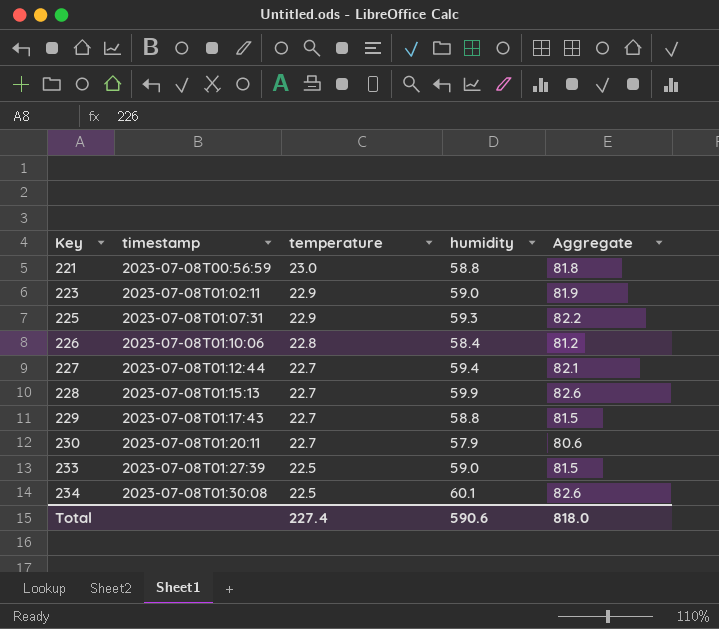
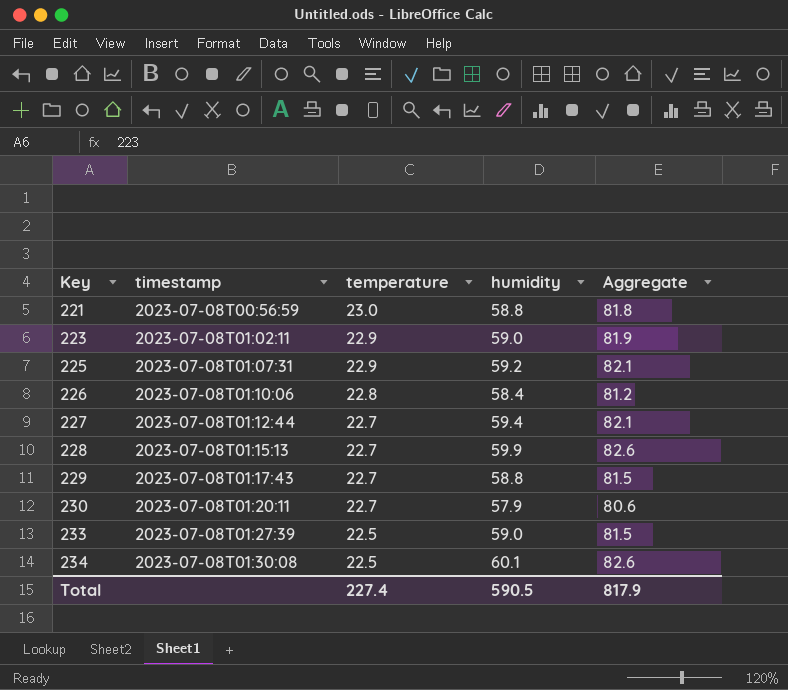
225 | humidity: 59.3 -> 59.2
225 | Aggregate: 82.2 -> 82.1
Total | humidity: 590.6 -> 590.5
Total | Aggregate: 818.0 -> 817.9

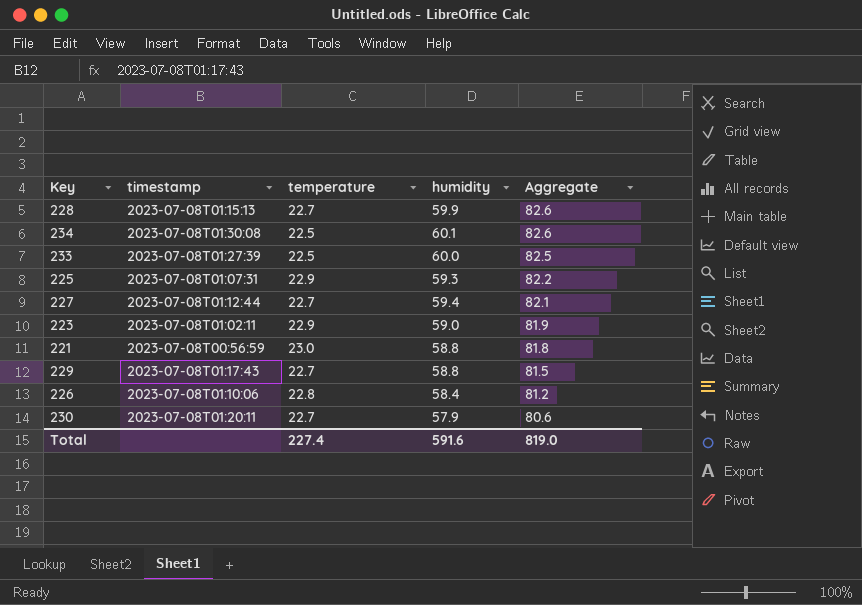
row order: Key ascending -> Aggregate descending
233 | humidity: 59.0 -> 60.0
233 | Aggregate: 81.5 -> 82.5
225 | humidity: 59.2 -> 59.3
225 | Aggregate: 82.1 -> 82.2
Total | humidity: 590.5 -> 591.6
Total | Aggregate: 817.9 -> 819.0

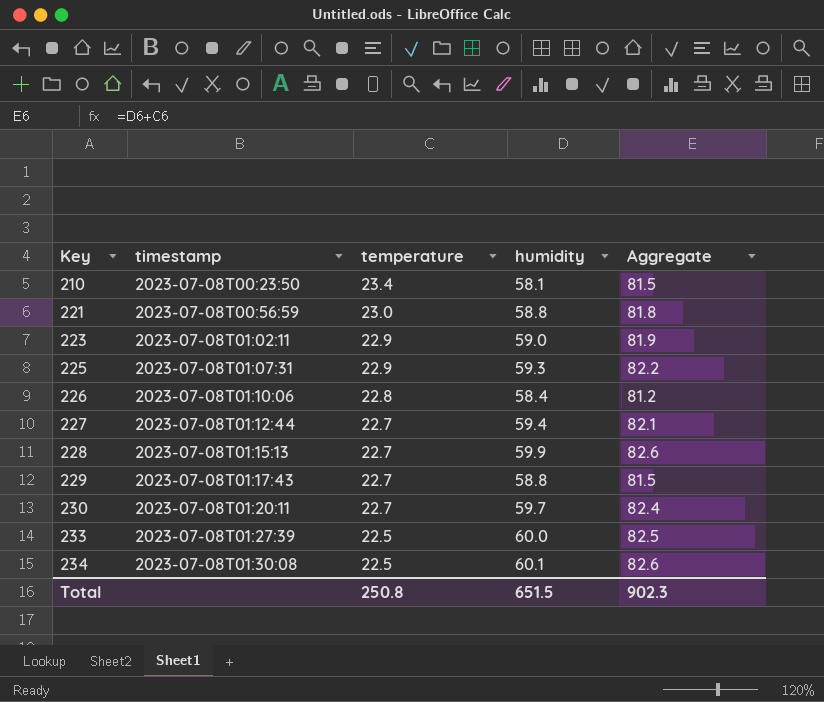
row order: Aggregate descending -> Key ascending
row 210: none -> 2023-07-08T00:23:50 | 23.4 | 58.1 | 81.5
230 | humidity: 57.9 -> 59.7
230 | Aggregate: 80.6 -> 82.4
Total | temperature: 227.4 -> 250.8
Total | humidity: 591.6 -> 651.5
Total | Aggregate: 819.0 -> 902.3

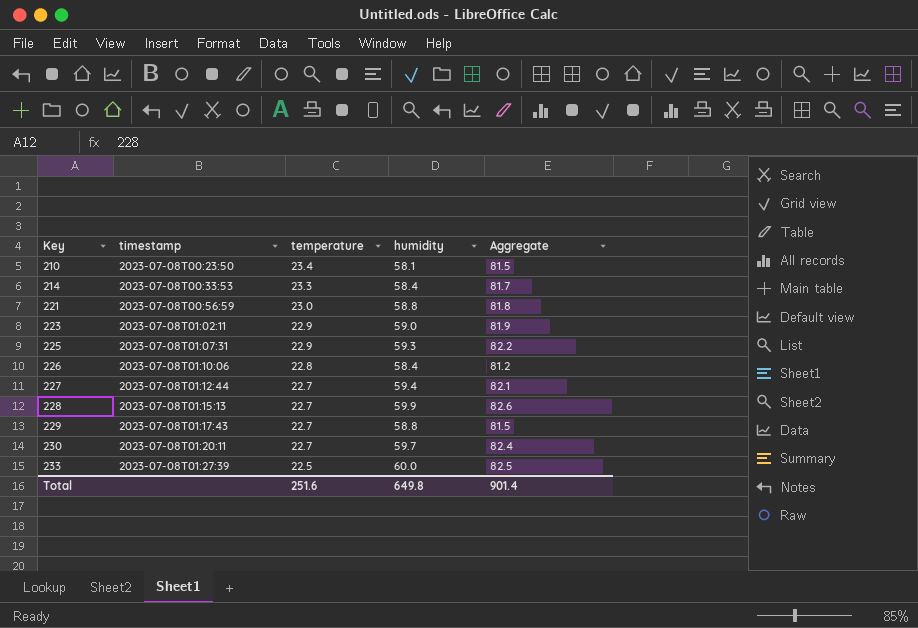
row 234: 2023-07-08T01:30:08 | 22.5 | 60.1 | 82.6 -> none
row 214: none -> 2023-07-08T00:33:53 | 23.3 | 58.4 | 81.7
Total | temperature: 250.8 -> 251.6
Total | humidity: 651.5 -> 649.8
Total | Aggregate: 902.3 -> 901.4

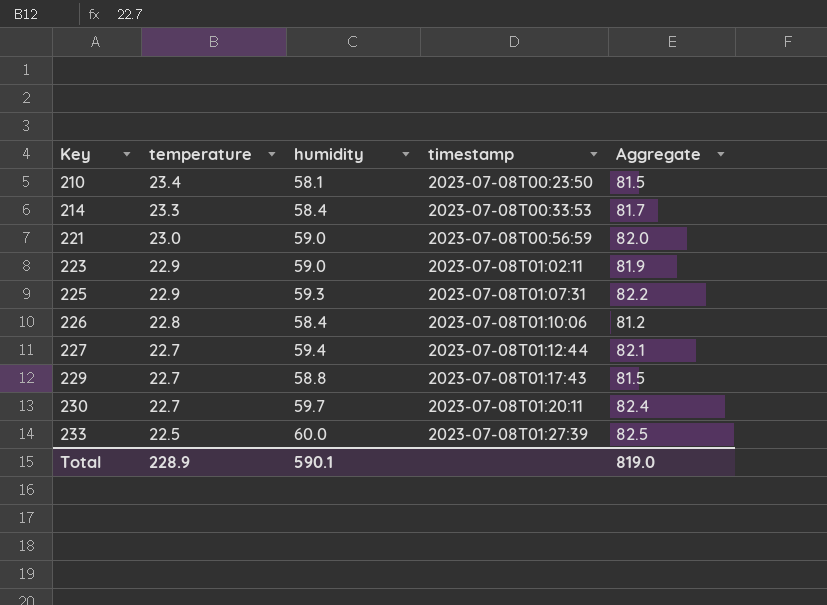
column timestamp | position: 2 -> 4
row 228: 2023-07-08T01:15:13 | 22.7 | 59.9 | 82.6 -> none
221 | humidity: 58.8 -> 59.0
221 | Aggregate: 81.8 -> 82.0
Total | temperature: 251.6 -> 228.9
Total | humidity: 649.8 -> 590.1
Total | Aggregate: 901.4 -> 819.0

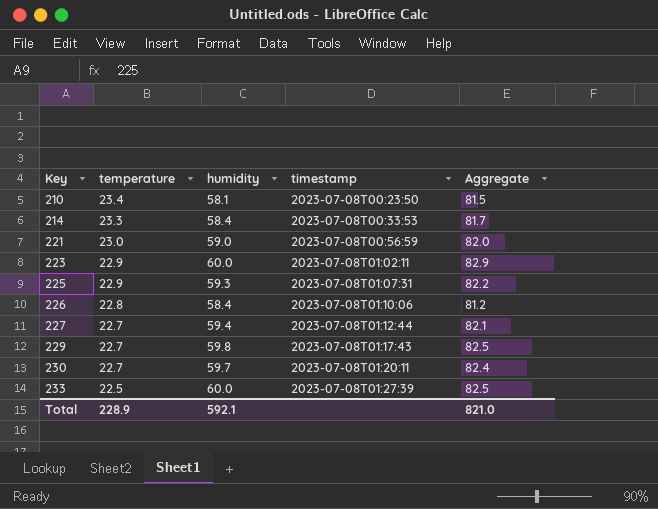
223 | humidity: 59.0 -> 60.0
223 | Aggregate: 81.9 -> 82.9
229 | humidity: 58.8 -> 59.8
229 | Aggregate: 81.5 -> 82.5
Total | humidity: 590.1 -> 592.1
Total | Aggregate: 819.0 -> 821.0

